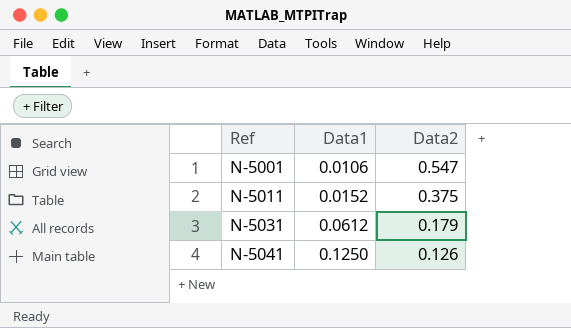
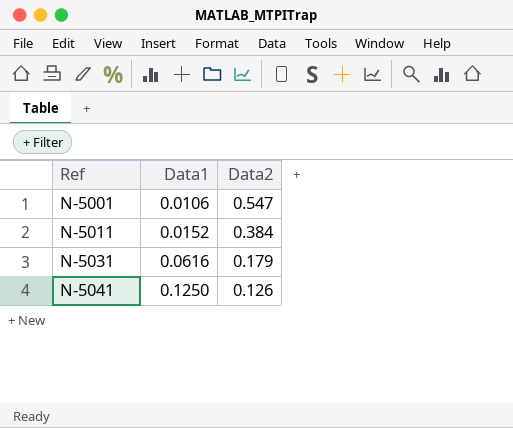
N-5011 | Data2: 0.375 -> 0.384
N-5031 | Data1: 0.0612 -> 0.0616

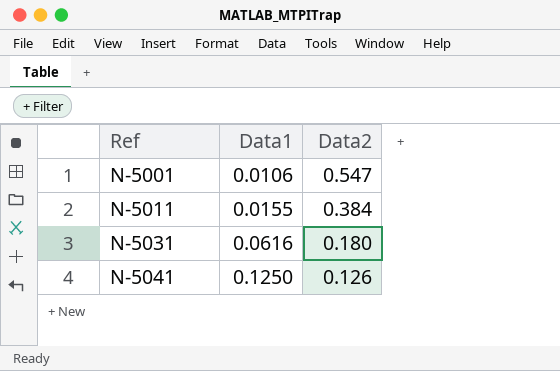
N-5011 | Data1: 0.0152 -> 0.0155
N-5031 | Data2: 0.179 -> 0.180

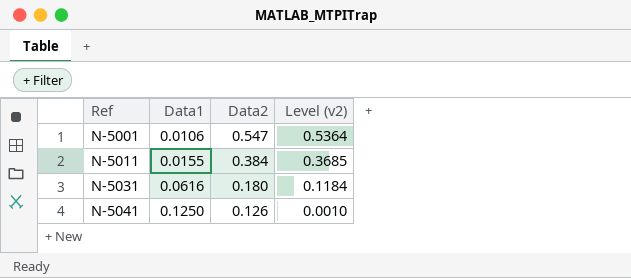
column Level (v2) | formula: none -> [Data2] - [Data1]

